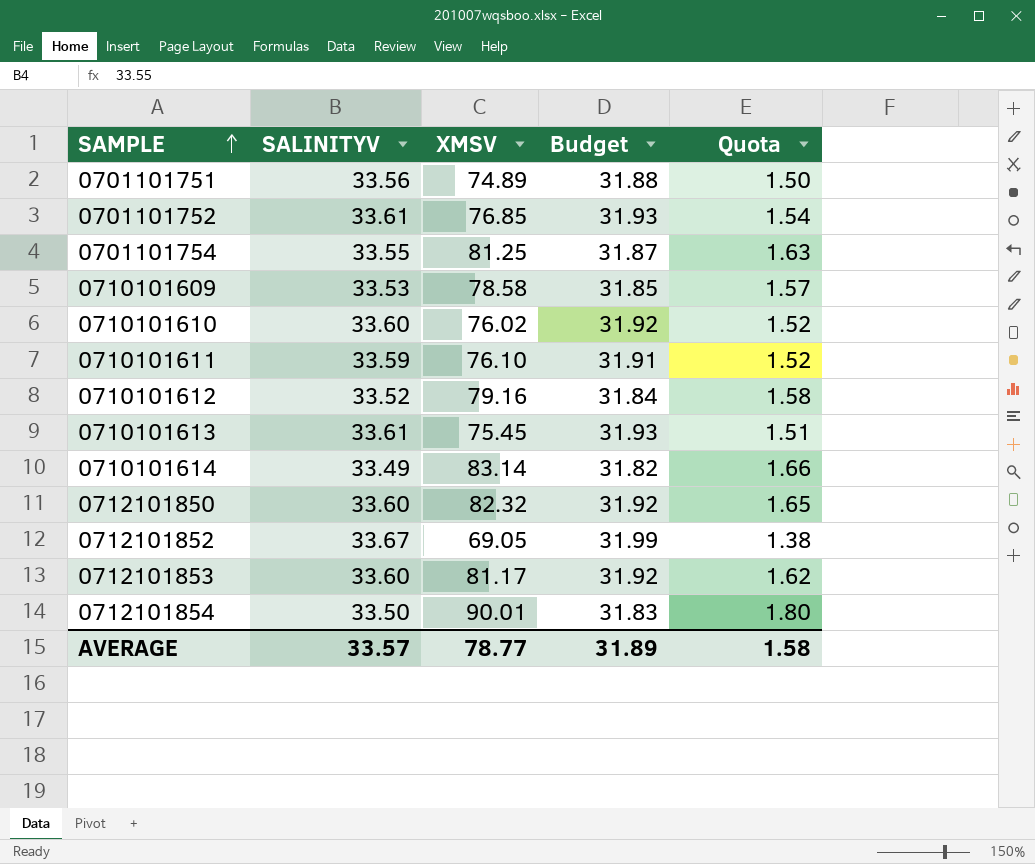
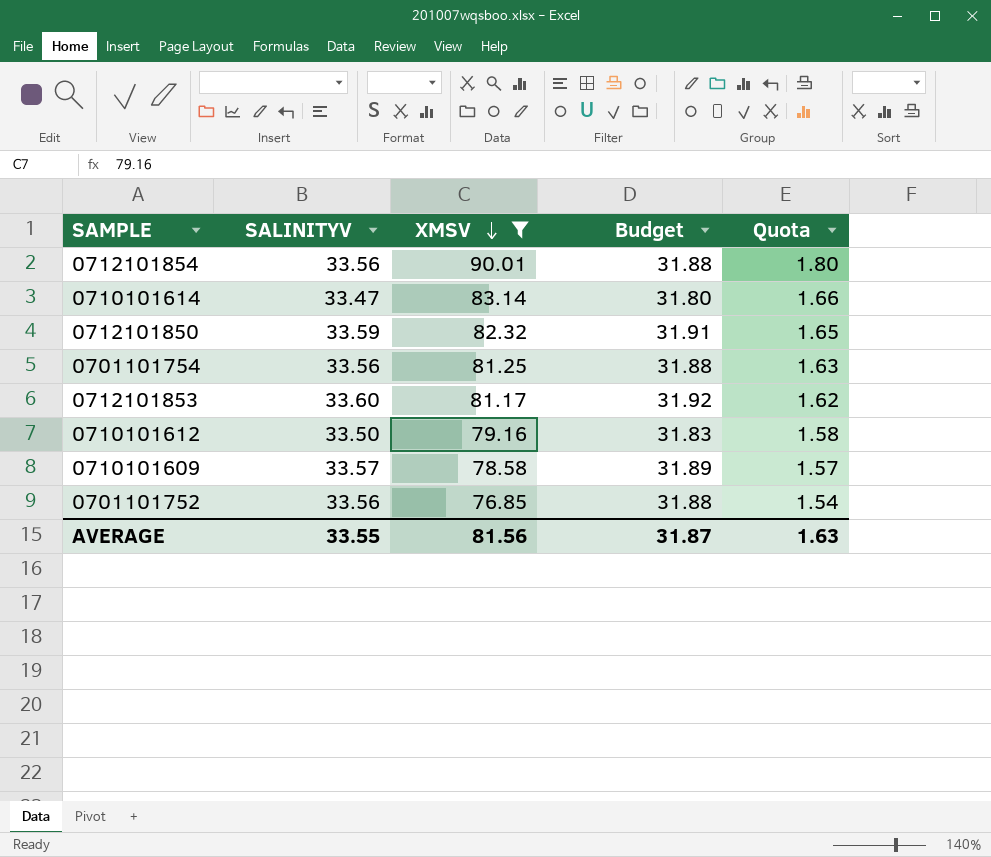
filter: none -> XMSV >= 76.85
row order: SAMPLE ascending -> XMSV descending
0712101854 | SALINITYV: 33.50 -> 33.56
0712101854 | Budget: 31.83 -> 31.88
0710101614 | SALINITYV: 33.49 -> 33.47
0710101614 | Budget: 31.82 -> 31.80
0712101850 | SALINITYV: 33.60 -> 33.59
0712101850 | Budget: 31.92 -> 31.91
0701101754 | SALINITYV: 33.55 -> 33.56
0701101754 | Budget: 31.87 -> 31.88
0710101612 | SALINITYV: 33.52 -> 33.50
0710101612 | Budget: 31.84 -> 31.83
0710101609 | SALINITYV: 33.53 -> 33.57
0710101609 | Budget: 31.85 -> 31.89
0701101752 | SALINITYV: 33.61 -> 33.56
0701101752 | Budget: 31.93 -> 31.88
AVERAGE | SALINITYV: 33.57 -> 33.55
AVERAGE | XMSV: 78.77 -> 81.56
AVERAGE | Budget: 31.89 -> 31.87
AVERAGE | Quota: 1.58 -> 1.63

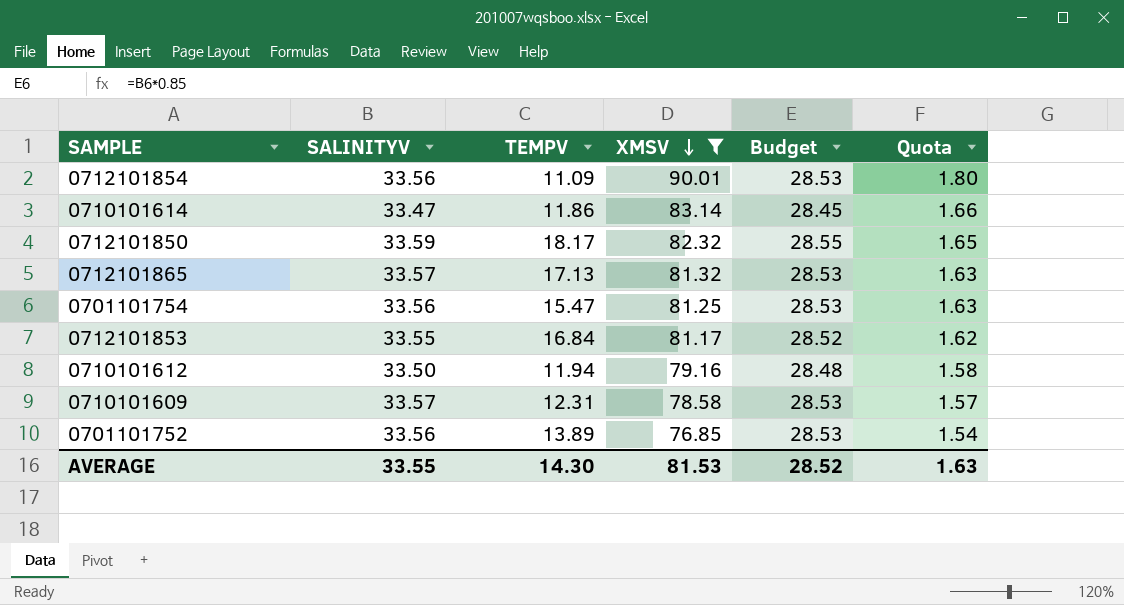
column TEMPV | position: none -> 3
column Budget | formula: [SALINITYV] * 0.95 -> [SALINITYV] * 0.85
row 0712101865: none -> 33.57 | 17.13 | 81.32 | 28.53 | 1.63
0712101853 | SALINITYV: 33.60 -> 33.55
AVERAGE | XMSV: 81.56 -> 81.53
AVERAGE | Budget: 31.87 -> 28.52

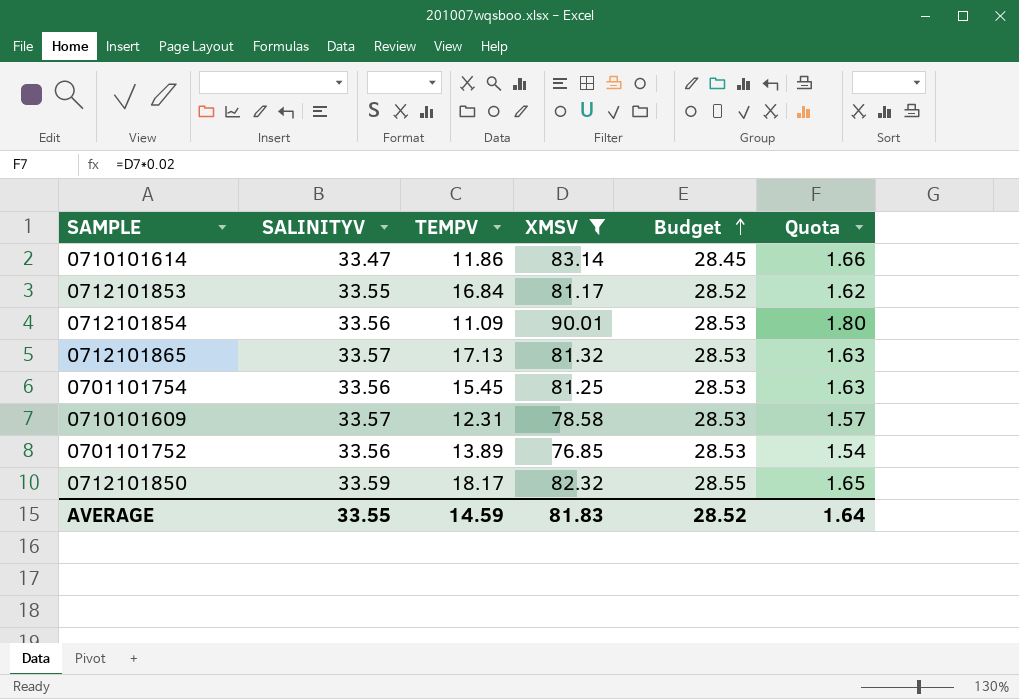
row order: XMSV descending -> Budget ascending
row 0710101612: 33.50 | 11.94 | 79.16 | 28.48 | 1.58 -> none
0701101754 | TEMPV: 15.47 -> 15.45
AVERAGE | TEMPV: 14.30 -> 14.59
AVERAGE | XMSV: 81.53 -> 81.83
AVERAGE | Quota: 1.63 -> 1.64

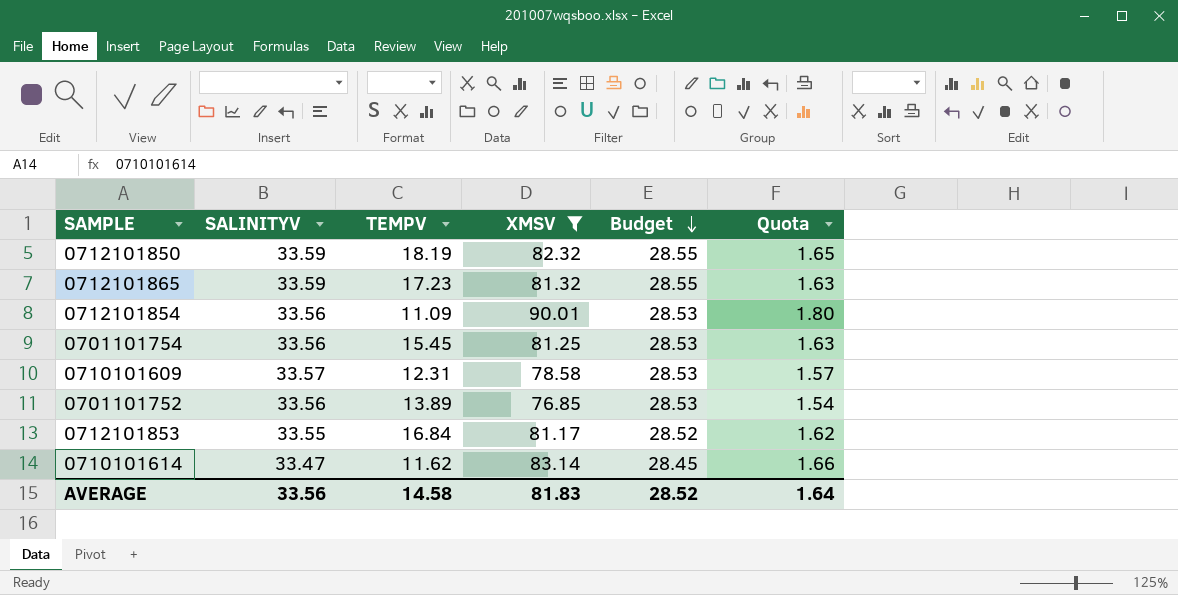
row order: Budget ascending -> Budget descending
0712101850 | TEMPV: 18.17 -> 18.19
0712101865 | SALINITYV: 33.57 -> 33.59
0712101865 | TEMPV: 17.13 -> 17.23
0712101865 | Budget: 28.53 -> 28.55
0710101614 | TEMPV: 11.86 -> 11.62
AVERAGE | SALINITYV: 33.55 -> 33.56
AVERAGE | TEMPV: 14.59 -> 14.58

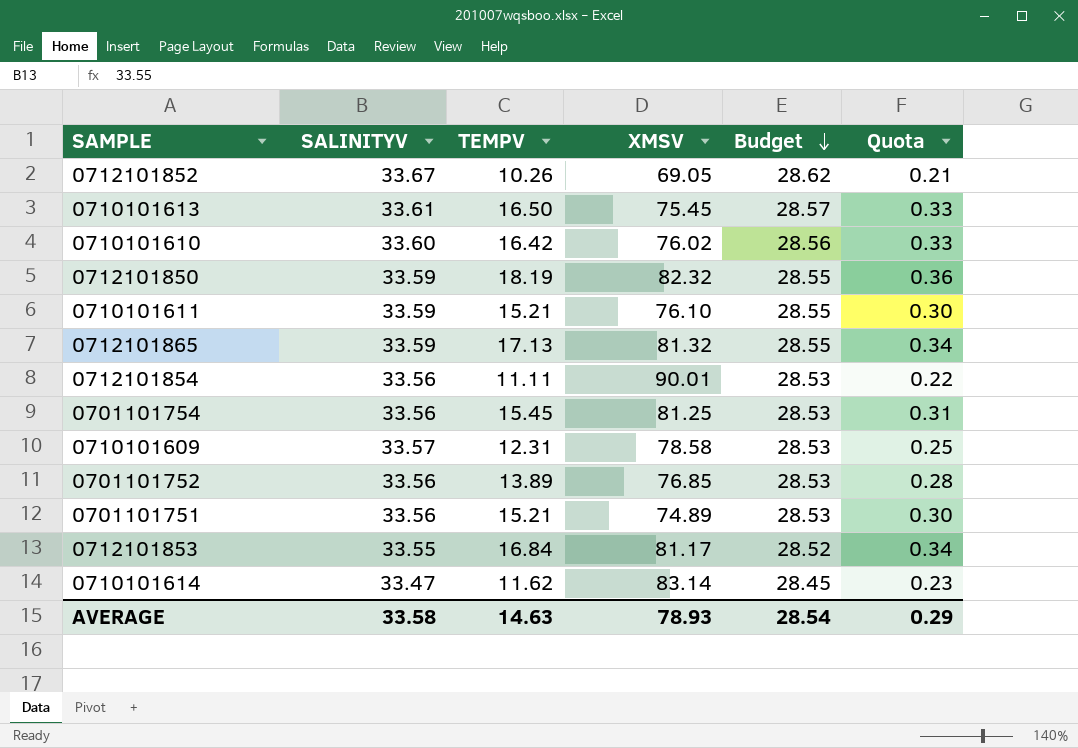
filter: XMSV >= 76.85 -> none
column Quota | formula: [XMSV] * 0.02 -> [TEMPV] * 0.02
0712101865 | TEMPV: 17.23 -> 17.13
0712101854 | TEMPV: 11.09 -> 11.11
AVERAGE | SALINITYV: 33.56 -> 33.58
AVERAGE | TEMPV: 14.58 -> 14.63
AVERAGE | XMSV: 81.83 -> 78.93
AVERAGE | Budget: 28.52 -> 28.54
AVERAGE | Quota: 1.64 -> 0.29

